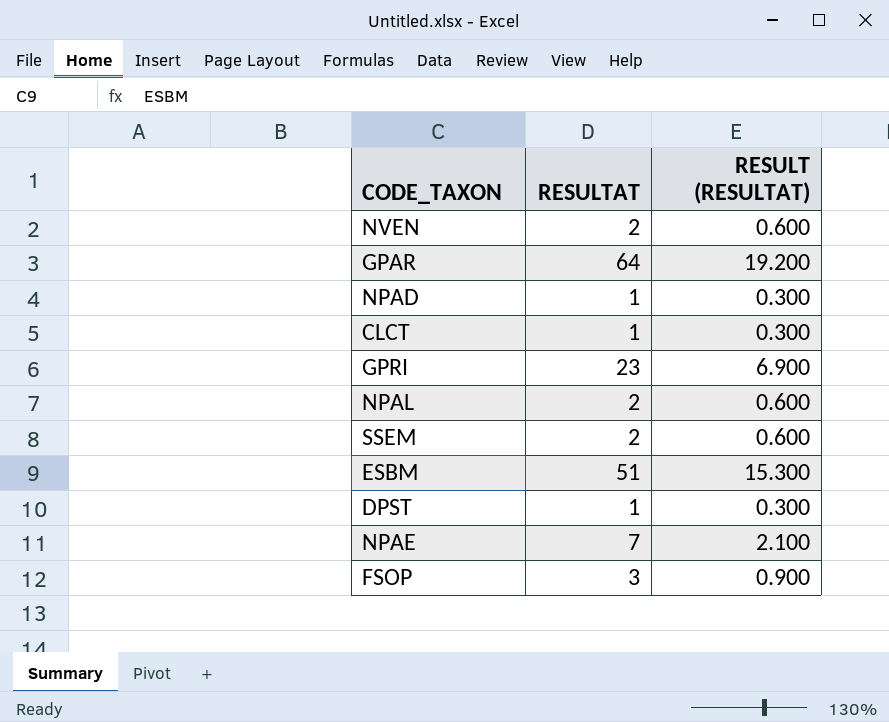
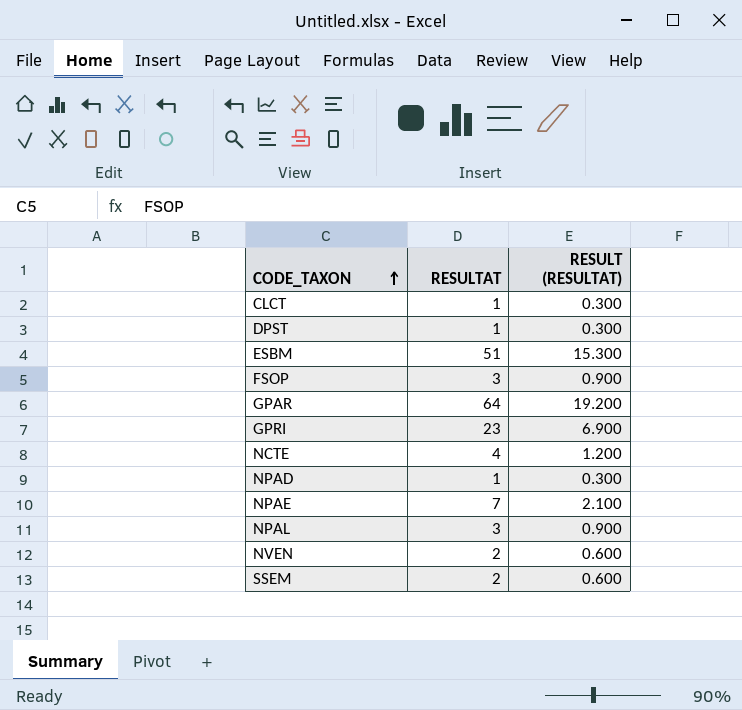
row order: none -> CODE_TAXON ascending
row NCTE: none -> 4 | 1.200
NPAL | RESULTAT: 2 -> 3
NPAL | RESULT (RESULTAT): 0.600 -> 0.900

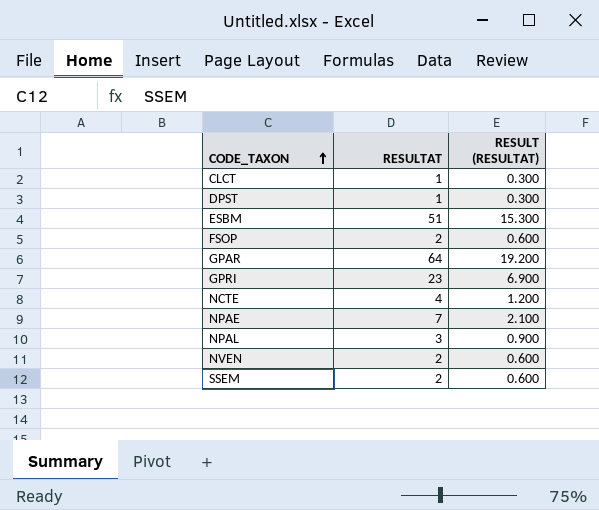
row NPAD: 1 | 0.300 -> none
FSOP | RESULTAT: 3 -> 2
FSOP | RESULT (RESULTAT): 0.900 -> 0.600

